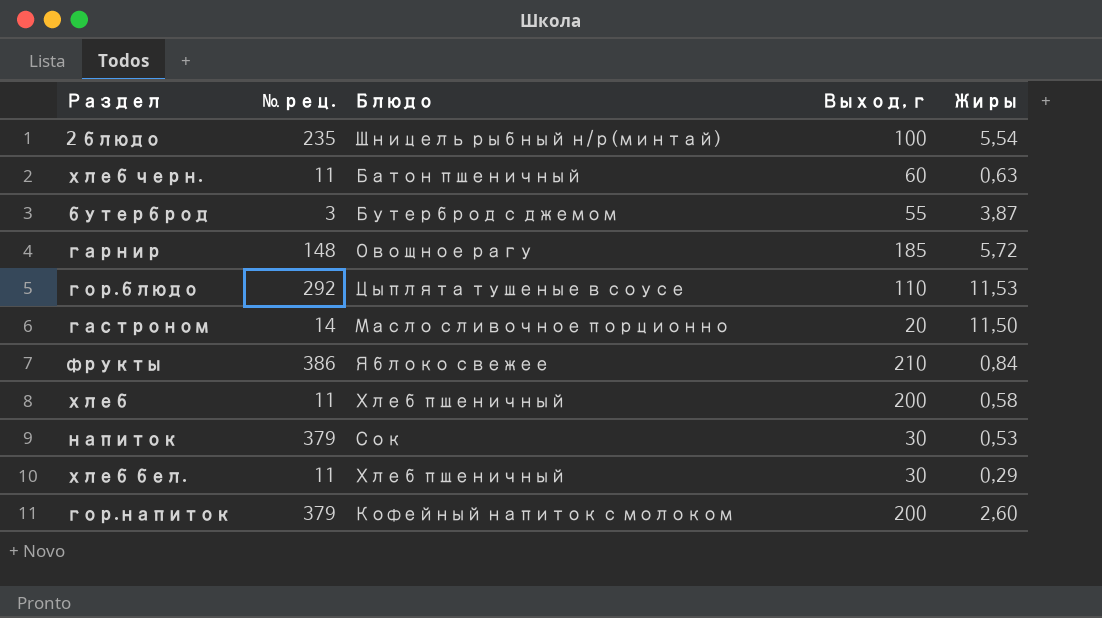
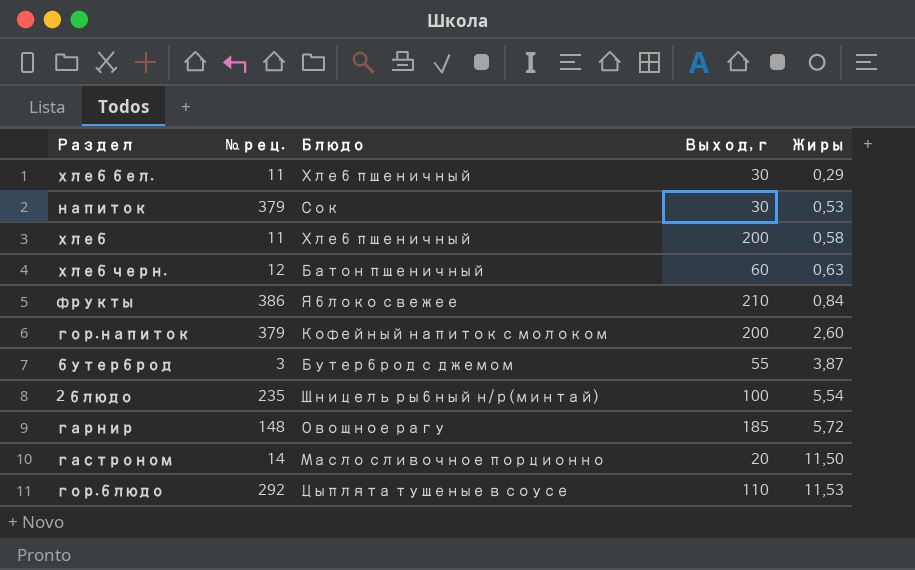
row order: none -> Жиры ascending
хлеб черн. | № рец.: 11 -> 12

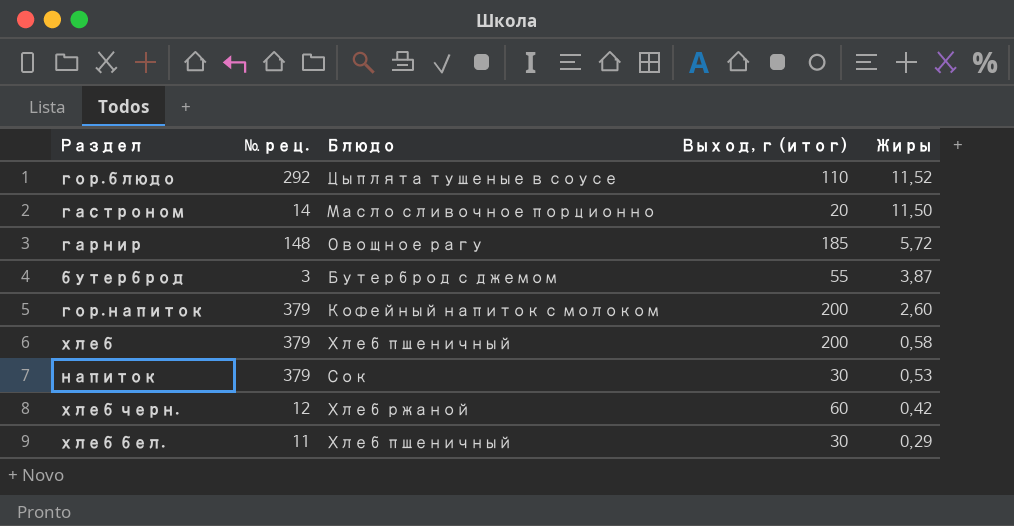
row order: Жиры ascending -> Жиры descending
column name: Выход, г -> Выход, г (итог)
row фрукты: 386 | Яблоко свежее | 210 | 0,84 -> none
row 2 блюдо: 235 | Шницель рыбный н/р(минтай) | 100 | 5,54 -> none
гор.блюдо | Жиры: 11,53 -> 11,52
хлеб | № рец.: 11 -> 379
хлеб черн. | Блюдо: Батон пшеничный -> Хлеб ржаной
хлеб черн. | Жиры: 0,63 -> 0,42

